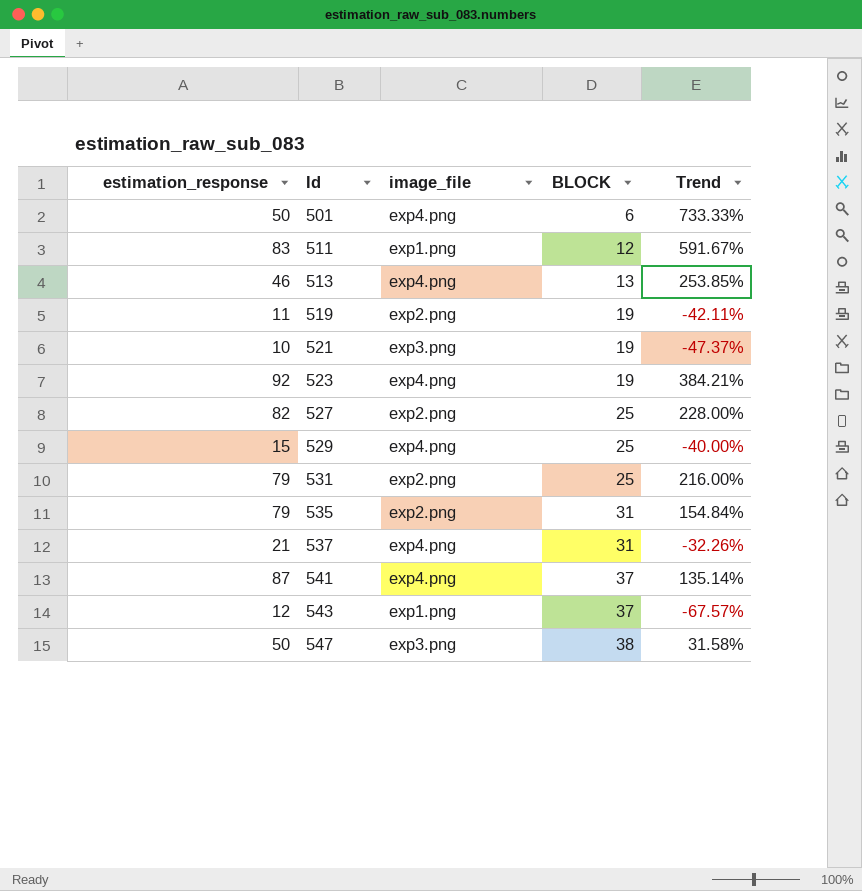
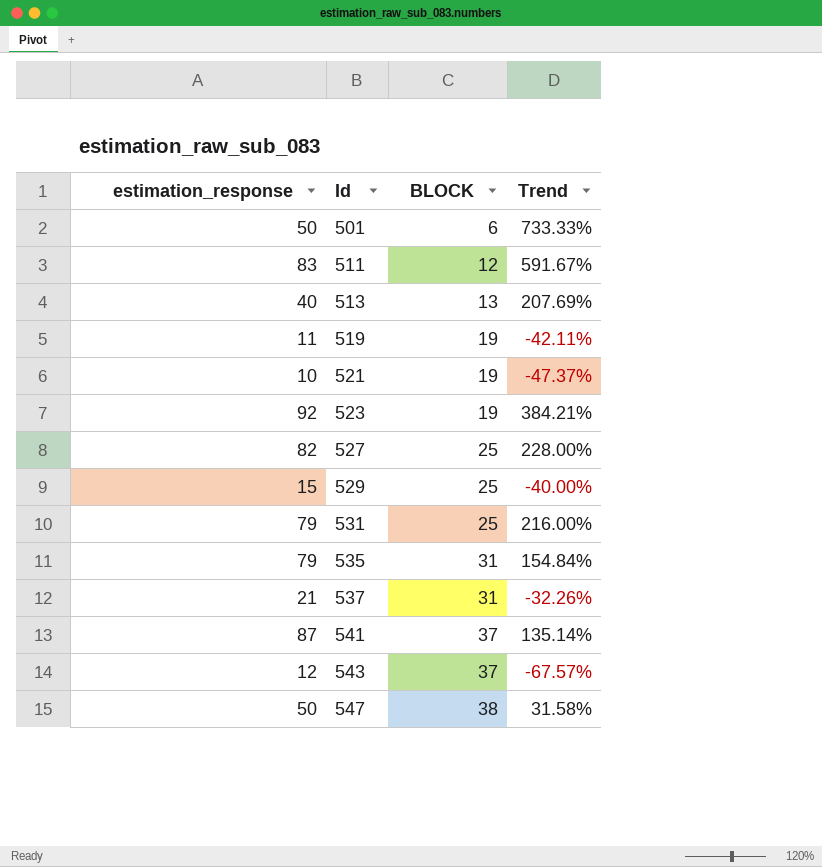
column image_file | position: 3 -> none
513 | estimation_response: 46 -> 40
513 | Trend: 253.85% -> 207.69%

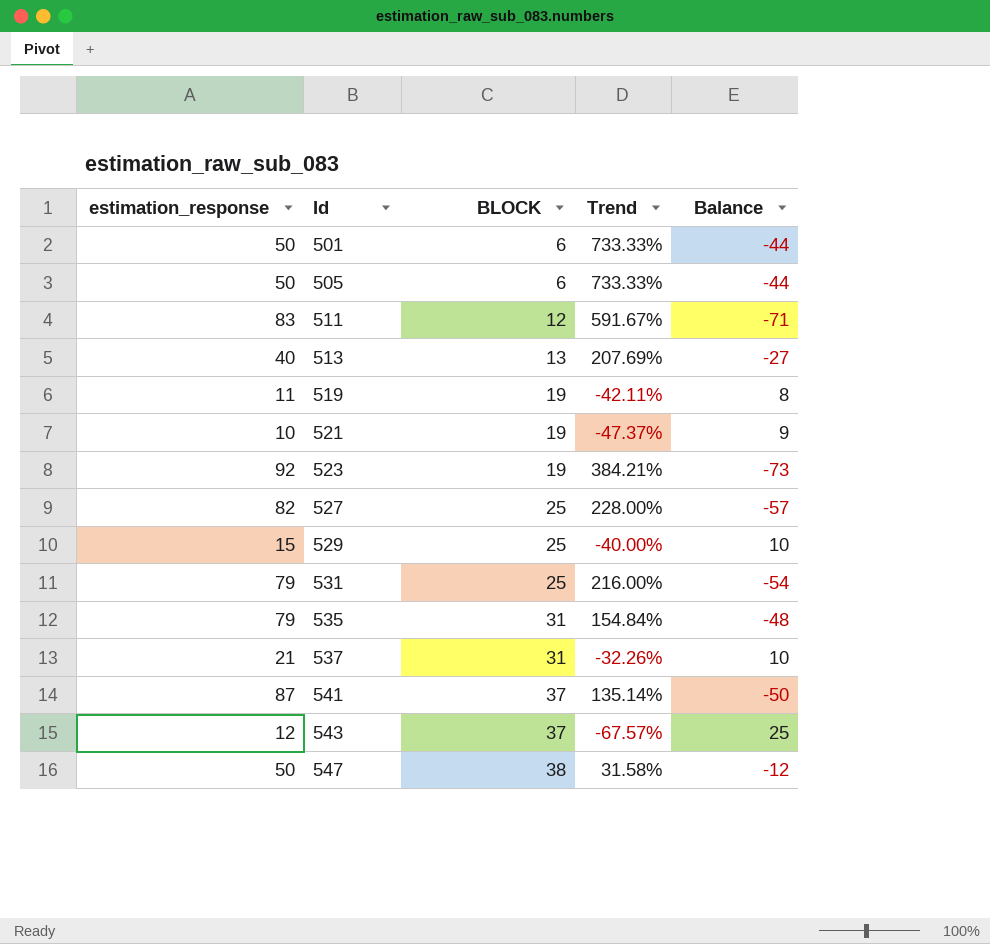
column Balance | formula: none -> [BLOCK] - [estimation_response]
row 505: none -> 50 | 6 | 733.33% | -44

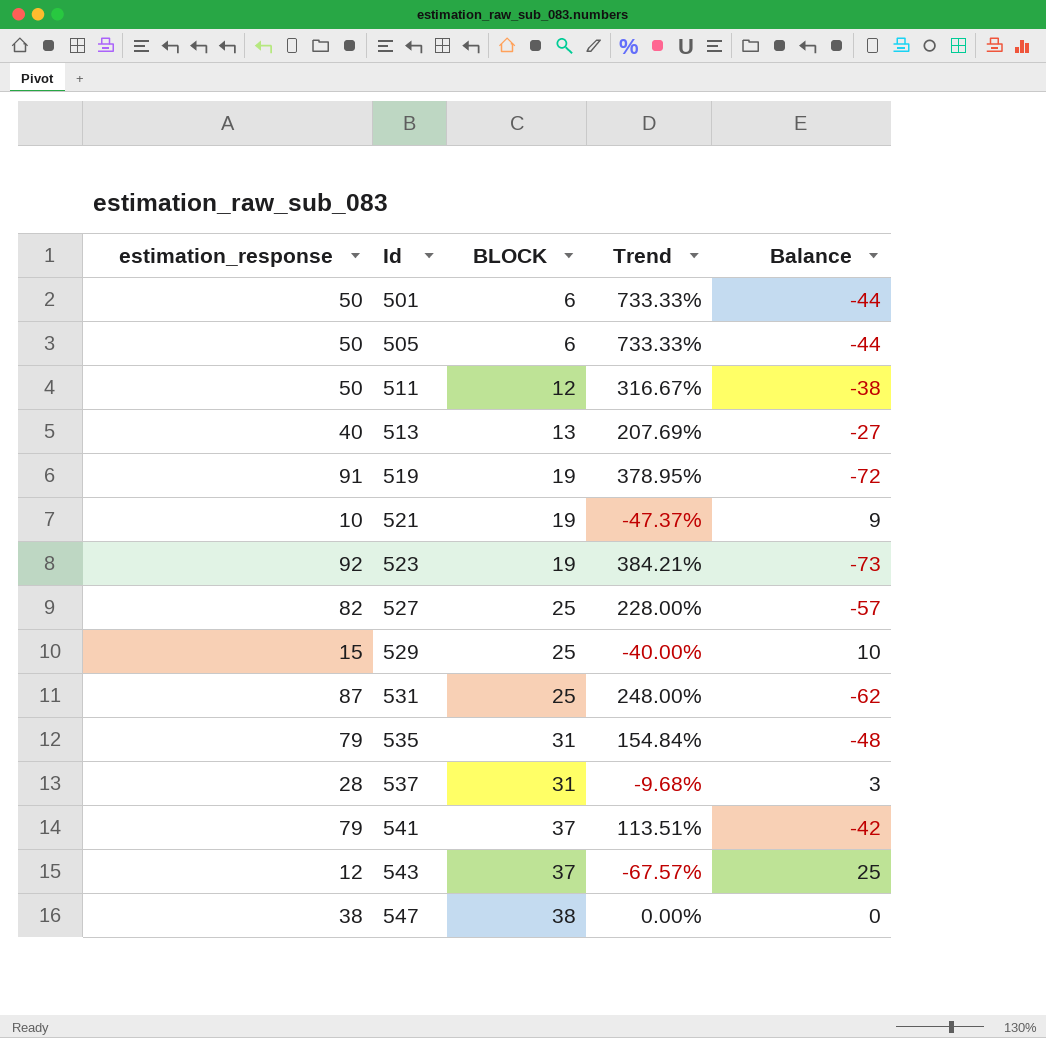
511 | estimation_response: 83 -> 50
511 | Trend: 591.67% -> 316.67%
511 | Balance: -71 -> -38
519 | estimation_response: 11 -> 91
519 | Trend: -42.11% -> 378.95%
519 | Balance: 8 -> -72
531 | estimation_response: 79 -> 87
531 | Trend: 216.00% -> 248.00%
531 | Balance: -54 -> -62
537 | estimation_response: 21 -> 28
537 | Trend: -32.26% -> -9.68%
537 | Balance: 10 -> 3
541 | estimation_response: 87 -> 79
541 | Trend: 135.14% -> 113.51%
541 | Balance: -50 -> -42
547 | estimation_response: 50 -> 38
547 | Trend: 31.58% -> 0.00%
547 | Balance: -12 -> 0

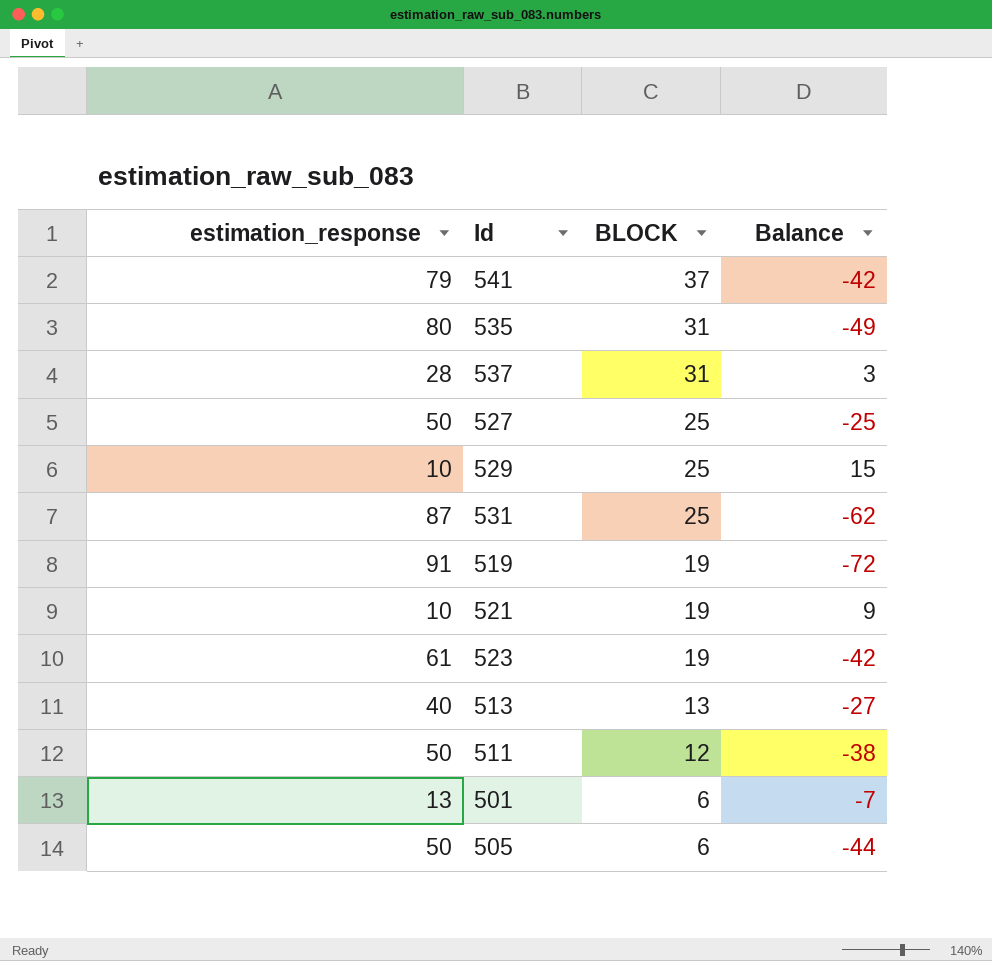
row order: Id ascending -> BLOCK descending
column Trend | formula: ([estimation_response] - [BLOCK]) / [BLOCK] -> none
row 543: 12 | 37 | -67.57% | 25 -> none
row 547: 38 | 38 | 0.00% | 0 -> none
535 | estimation_response: 79 -> 80
535 | Balance: -48 -> -49
527 | estimation_response: 82 -> 50
527 | Balance: -57 -> -25
529 | estimation_response: 15 -> 10
529 | Balance: 10 -> 15
523 | estimation_response: 92 -> 61
523 | Balance: -73 -> -42
501 | estimation_response: 50 -> 13
501 | Balance: -44 -> -7

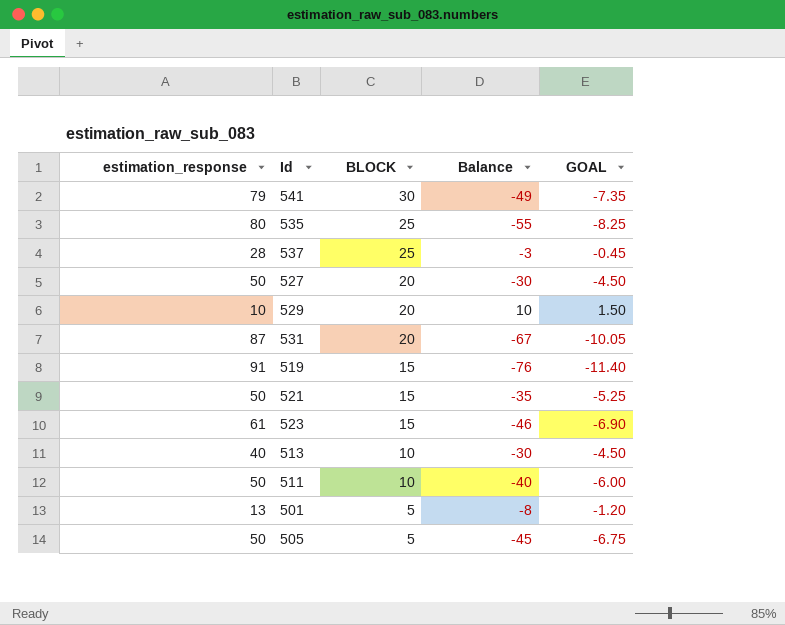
column GOAL | formula: none -> [Balance] * 0.15
541 | BLOCK: 37 -> 30
541 | Balance: -42 -> -49
535 | BLOCK: 31 -> 25
535 | Balance: -49 -> -55
537 | BLOCK: 31 -> 25
537 | Balance: 3 -> -3
527 | BLOCK: 25 -> 20
527 | Balance: -25 -> -30
529 | BLOCK: 25 -> 20
529 | Balance: 15 -> 10
531 | BLOCK: 25 -> 20
531 | Balance: -62 -> -67
519 | BLOCK: 19 -> 15
519 | Balance: -72 -> -76
521 | estimation_response: 10 -> 50
521 | BLOCK: 19 -> 15
521 | Balance: 9 -> -35
523 | BLOCK: 19 -> 15
523 | Balance: -42 -> -46
513 | BLOCK: 13 -> 10
513 | Balance: -27 -> -30
511 | BLOCK: 12 -> 10
511 | Balance: -38 -> -40
501 | BLOCK: 6 -> 5
501 | Balance: -7 -> -8
505 | BLOCK: 6 -> 5
505 | Balance: -44 -> -45

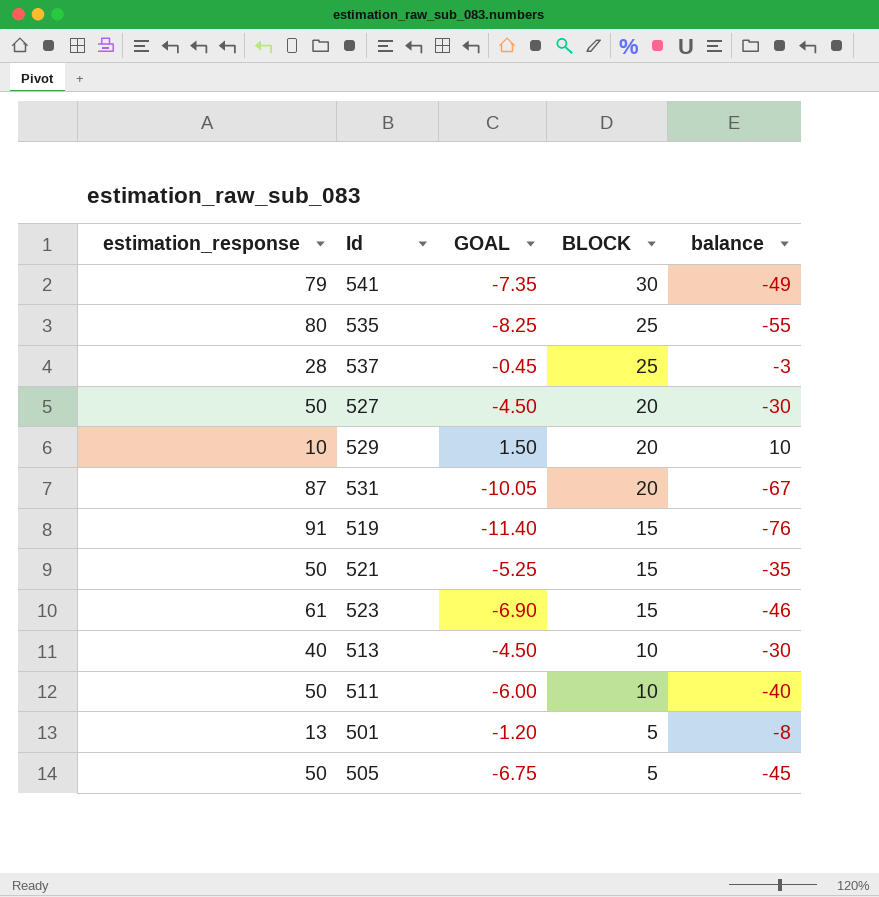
column GOAL | position: 5 -> 3
column name: Balance -> balance

